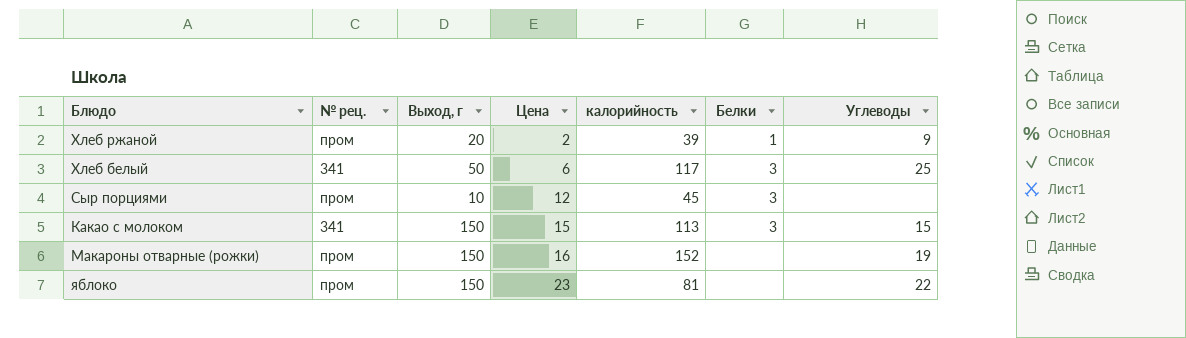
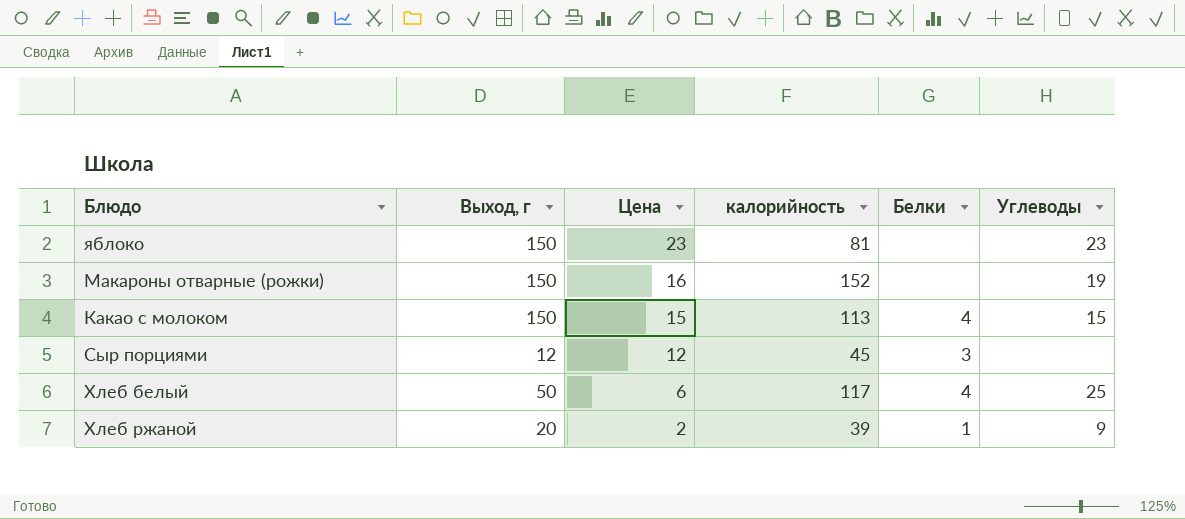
row order: Цена ascending -> Цена descending
column № рец. | position: 2 -> none
яблоко | Углеводы: 22 -> 23
Какао с молоком | Белки: 3 -> 4
Сыр порциями | Выход, г: 10 -> 12
Хлеб белый | Белки: 3 -> 4

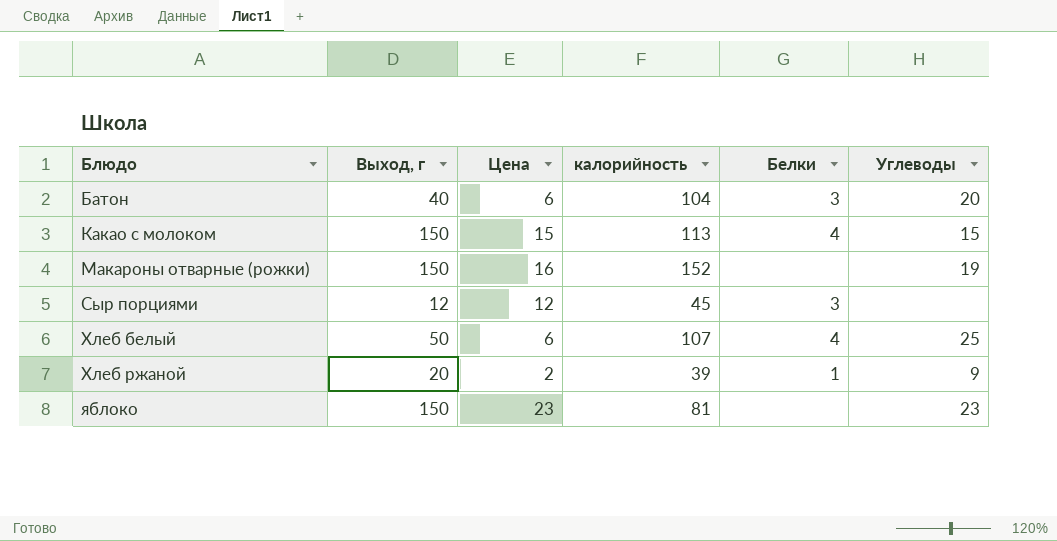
row order: Цена descending -> Блюдо ascending
row Батон: none -> 40 | 6 | 104 | 3 | 20
Хлеб белый | калорийность: 117 -> 107

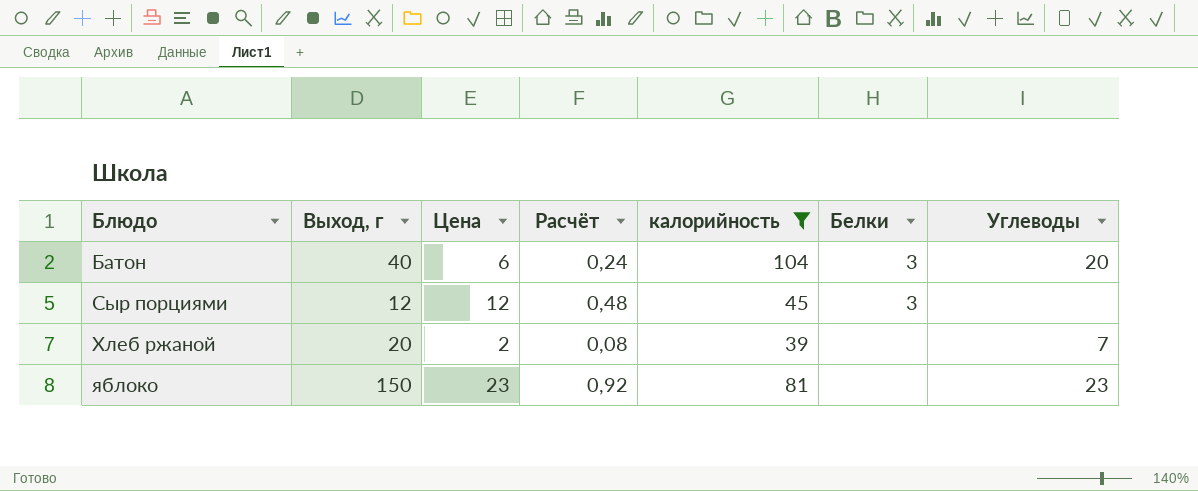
filter: none -> калорийность <= 104
column Расчёт | formula: none -> [Цена] * 0,04
Хлеб ржаной | Белки: 1 -> none
Хлеб ржаной | Углеводы: 9 -> 7

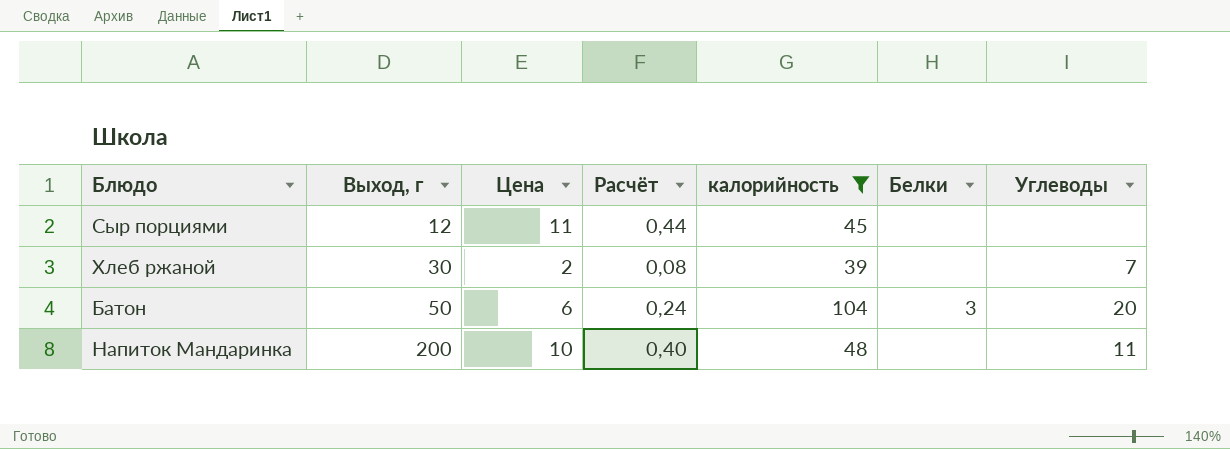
row order: Блюдо ascending -> Выход, г ascending
row яблоко: 150 | 23 | 0,92 | 81 | none | 23 -> none
Сыр порциями | Цена: 12 -> 11
Сыр порциями | Расчёт: 0,48 -> 0,44
Сыр порциями | Белки: 3 -> none
Хлеб ржаной | Выход, г: 20 -> 30
Батон | Выход, г: 40 -> 50
row Напиток Мандаринка: none -> 200 | 10 | 0,40 | 48 | none | 11

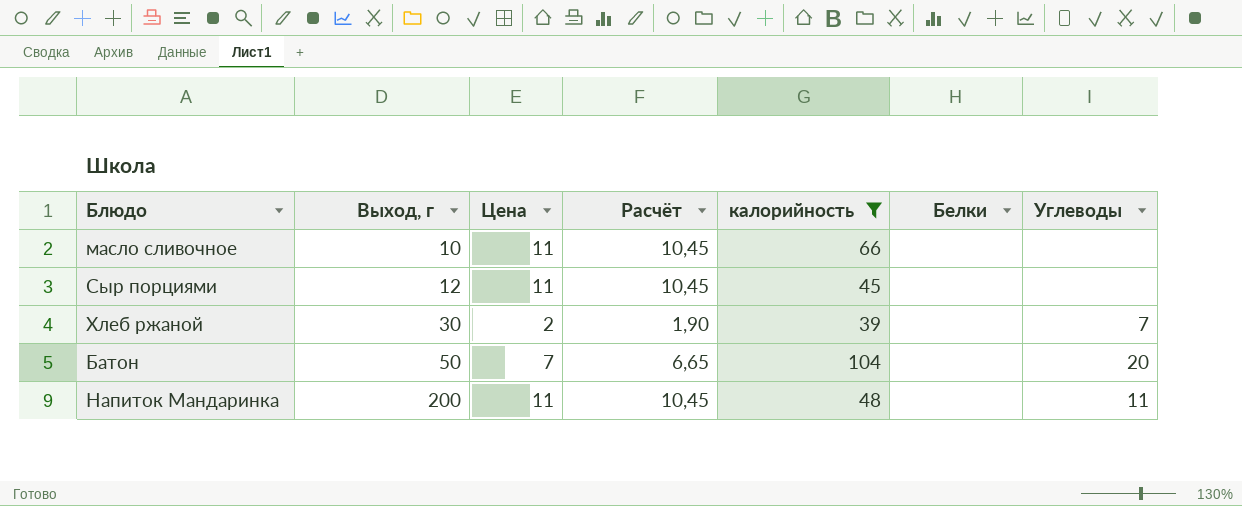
column Расчёт | formula: [Цена] * 0,04 -> [Цена] * 0,95
row масло сливочное: none -> 10 | 11 | 10,45 | 66 | none | none
Батон | Цена: 6 -> 7
Батон | Белки: 3 -> none
Напиток Мандаринка | Цена: 10 -> 11

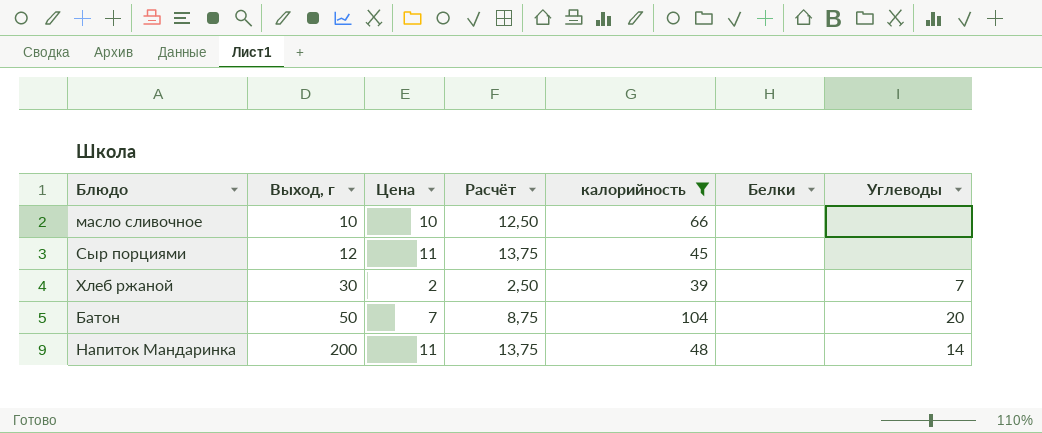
column Расчёт | formula: [Цена] * 0,95 -> [Цена] * 1,25
масло сливочное | Цена: 11 -> 10
Напиток Мандаринка | Углеводы: 11 -> 14

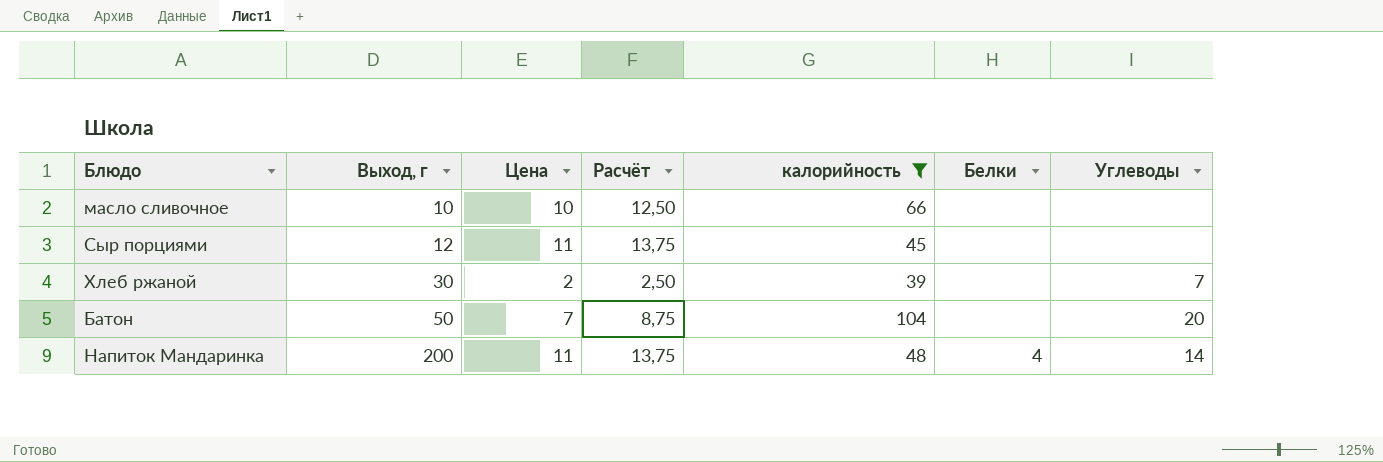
Напиток Мандаринка | Белки: none -> 4

